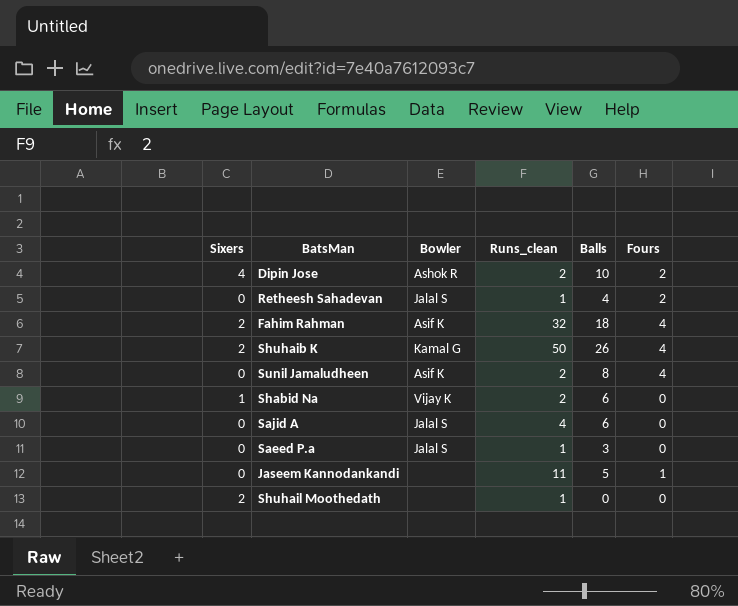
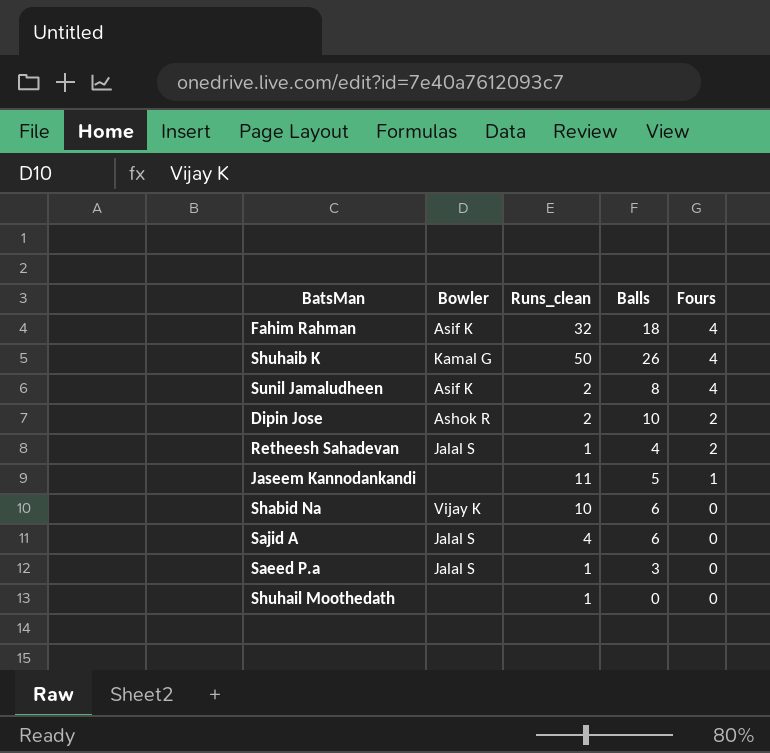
row order: none -> Fours descending
column Sixers | position: 1 -> none
Shabid Na | Runs_clean: 2 -> 10

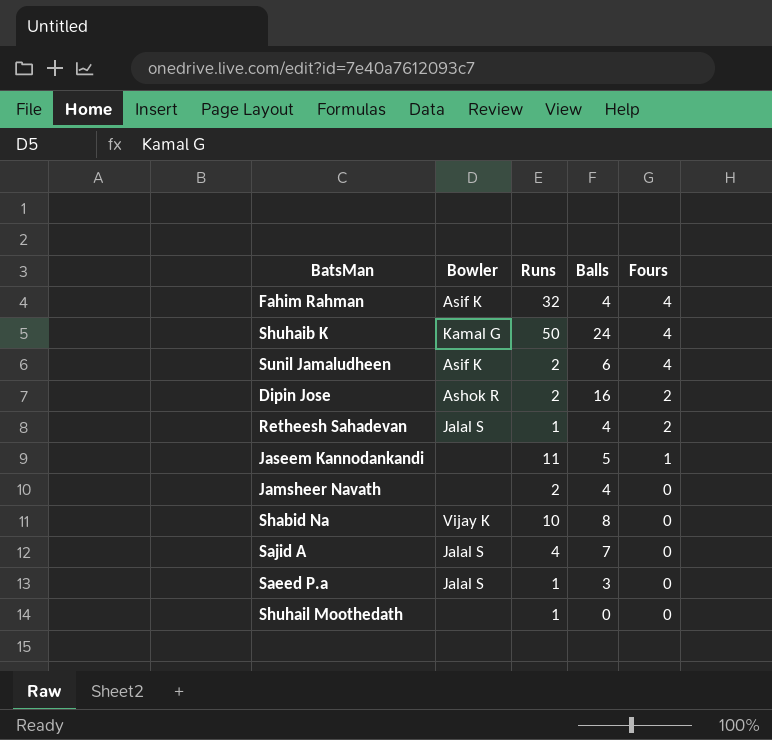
column name: Runs_clean -> Runs
Fahim Rahman | Balls: 18 -> 4
Shuhaib K | Balls: 26 -> 24
Sunil Jamaludheen | Balls: 8 -> 6
Dipin Jose | Balls: 10 -> 16
row Jamsheer Navath: none -> none | 2 | 4 | 0
Shabid Na | Balls: 6 -> 8
Sajid A | Balls: 6 -> 7

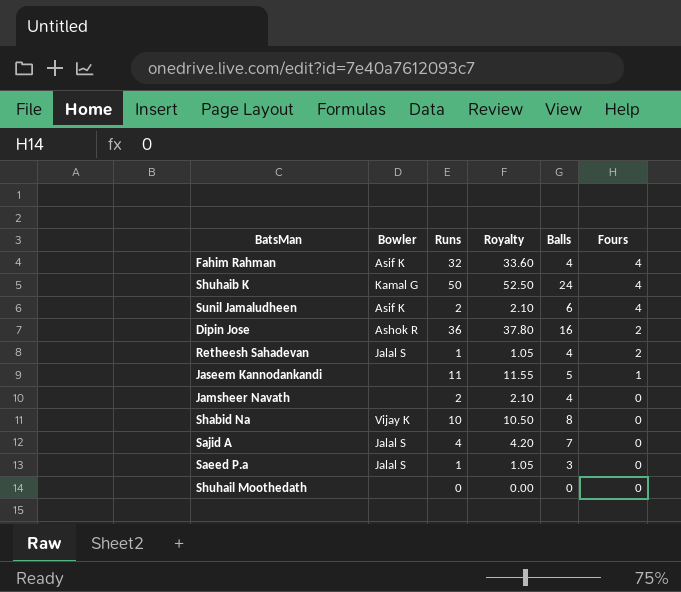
column Royalty | formula: none -> [Runs] * 1.05
Dipin Jose | Runs: 2 -> 36
Shuhail Moothedath | Runs: 1 -> 0

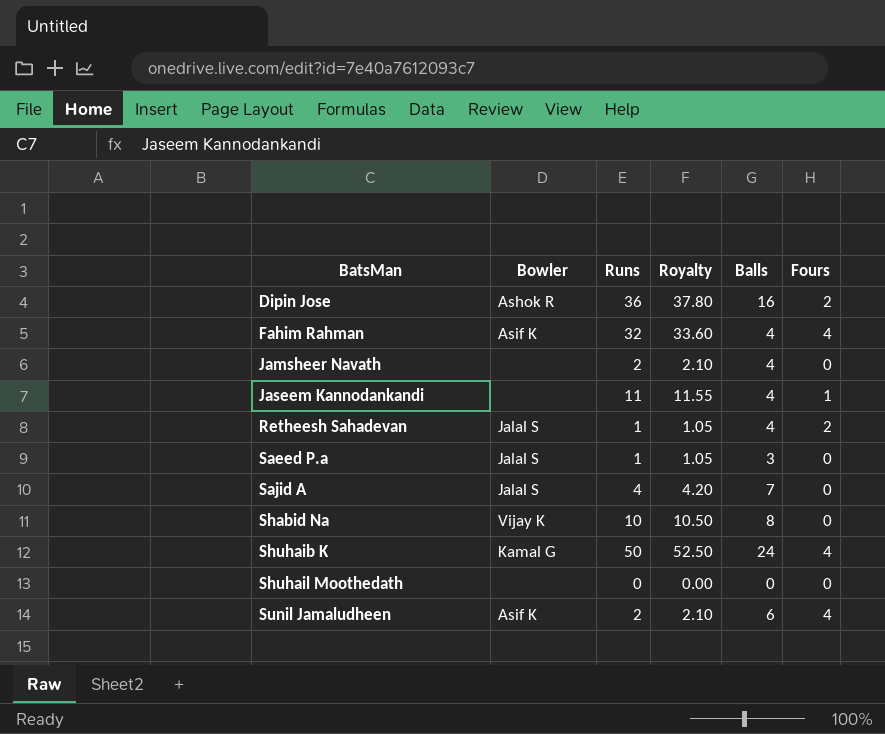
row order: Fours descending -> BatsMan ascending
Jaseem Kannodankandi | Balls: 5 -> 4

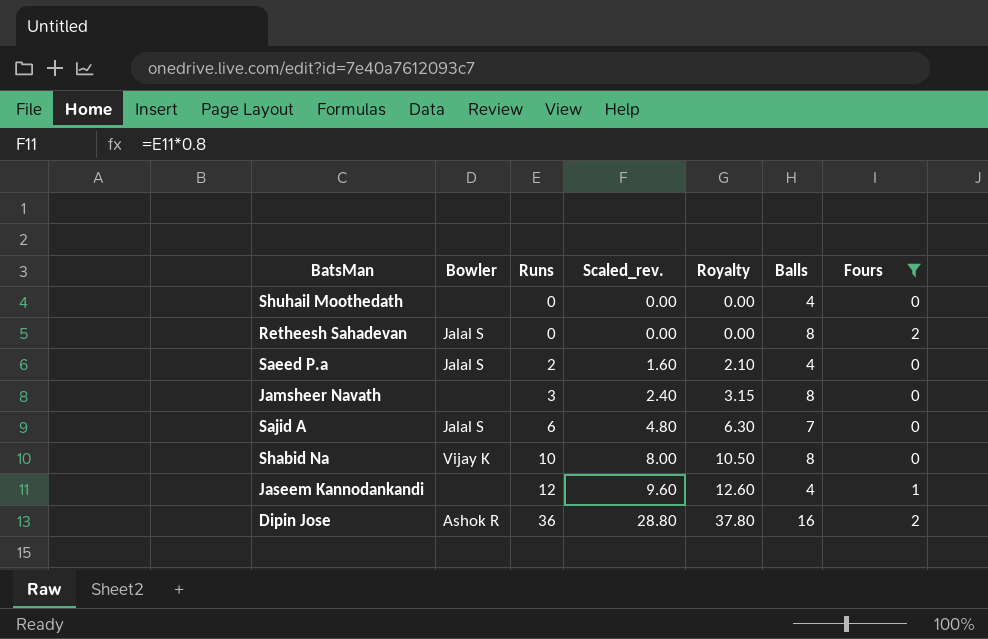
filter: none -> Fours != 4
row order: BatsMan ascending -> Runs ascending
column Scaled_rev. | formula: none -> [Runs] * 0.8
Shuhail Moothedath | Balls: 0 -> 4
Retheesh Sahadevan | Runs: 1 -> 0
Retheesh Sahadevan | Royalty: 1.05 -> 0.00
Retheesh Sahadevan | Balls: 4 -> 8
Saeed P.a | Runs: 1 -> 2
Saeed P.a | Royalty: 1.05 -> 2.10
Saeed P.a | Balls: 3 -> 4
Jamsheer Navath | Runs: 2 -> 3
Jamsheer Navath | Royalty: 2.10 -> 3.15
Jamsheer Navath | Balls: 4 -> 8
Sajid A | Runs: 4 -> 6
Sajid A | Royalty: 4.20 -> 6.30
Jaseem Kannodankandi | Runs: 11 -> 12
Jaseem Kannodankandi | Royalty: 11.55 -> 12.60

